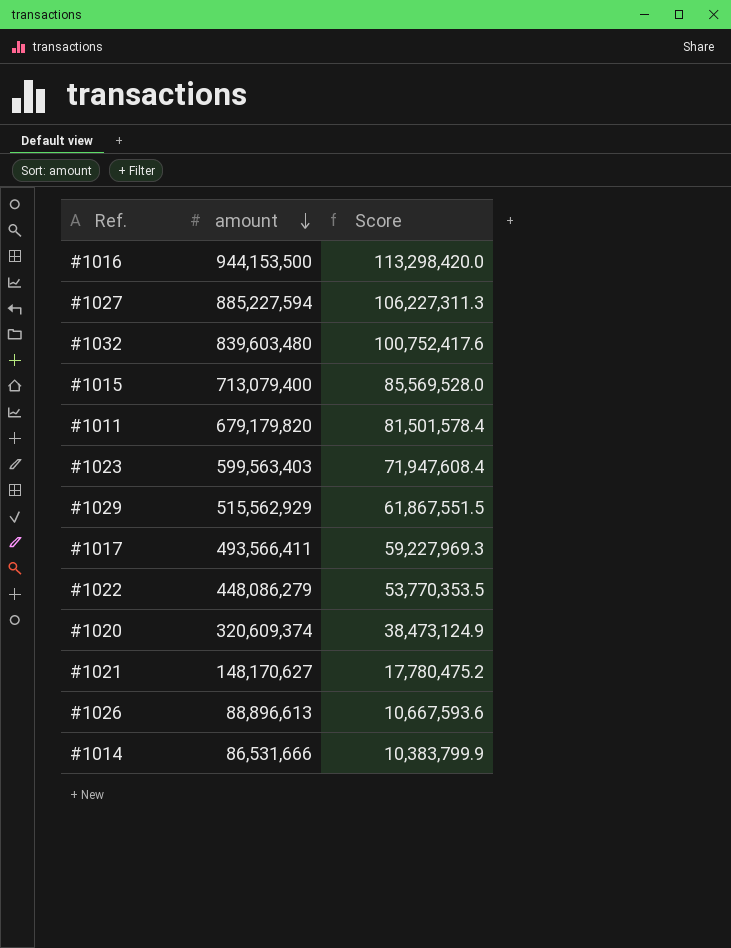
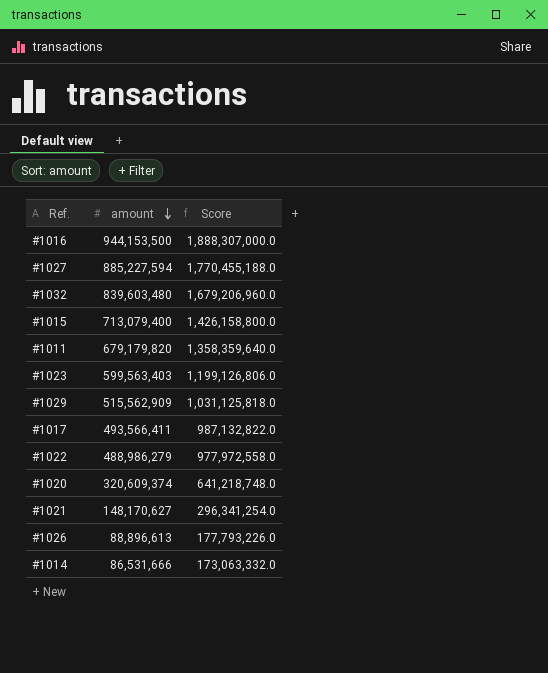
column Score | formula: [amount] * 0.12 -> [amount] * 2
#1029 | amount: 515,562,929 -> 515,562,909
#1022 | amount: 448,086,279 -> 488,986,279

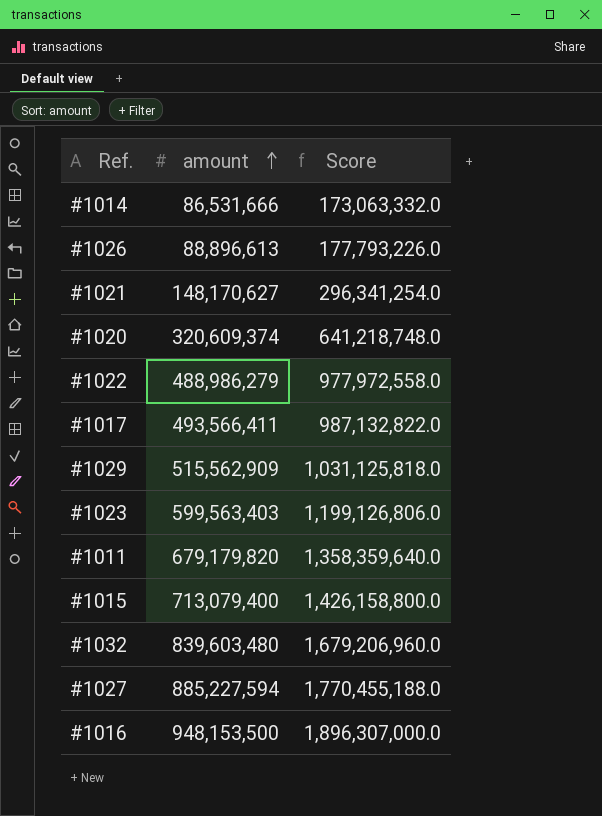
row order: amount descending -> amount ascending
#1016 | amount: 944,153,500 -> 948,153,500
#1016 | Score: 1,888,307,000.0 -> 1,896,307,000.0

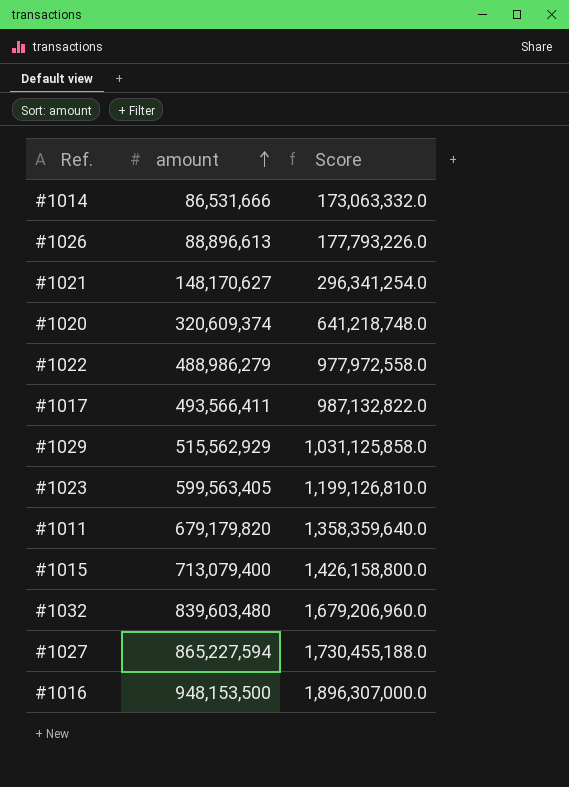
#1029 | amount: 515,562,909 -> 515,562,929
#1029 | Score: 1,031,125,818.0 -> 1,031,125,858.0
#1023 | amount: 599,563,403 -> 599,563,405
#1023 | Score: 1,199,126,806.0 -> 1,199,126,810.0
#1027 | amount: 885,227,594 -> 865,227,594
#1027 | Score: 1,770,455,188.0 -> 1,730,455,188.0

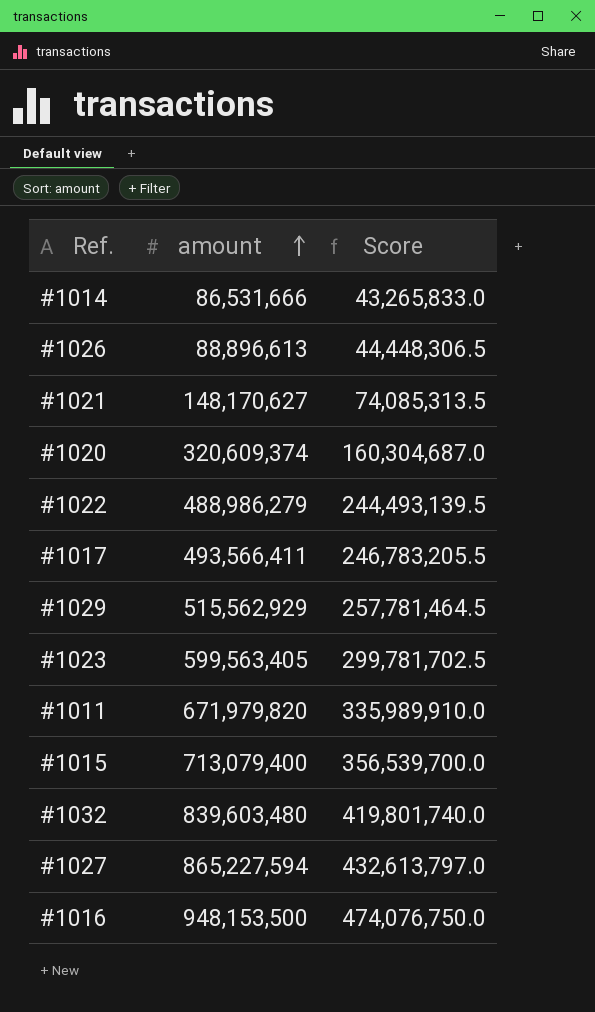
column Score | formula: [amount] * 2 -> [amount] * 0.5
#1011 | amount: 679,179,820 -> 671,979,820

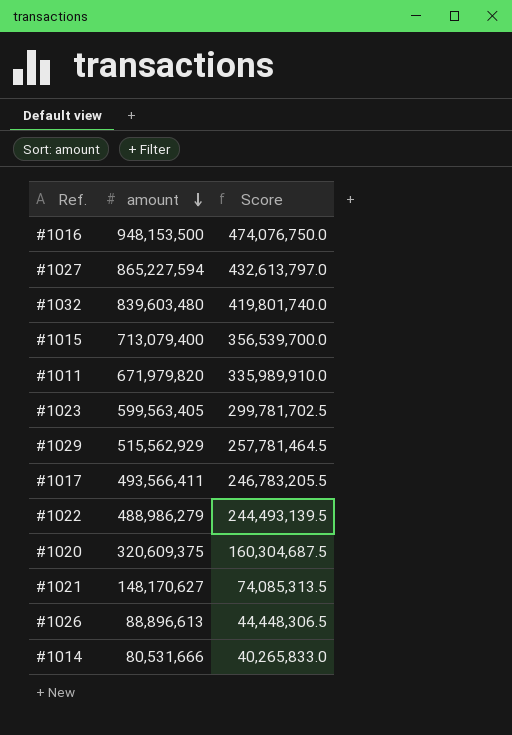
row order: amount ascending -> amount descending
#1020 | amount: 320,609,374 -> 320,609,375
#1020 | Score: 160,304,687.0 -> 160,304,687.5
#1014 | amount: 86,531,666 -> 80,531,666
#1014 | Score: 43,265,833.0 -> 40,265,833.0

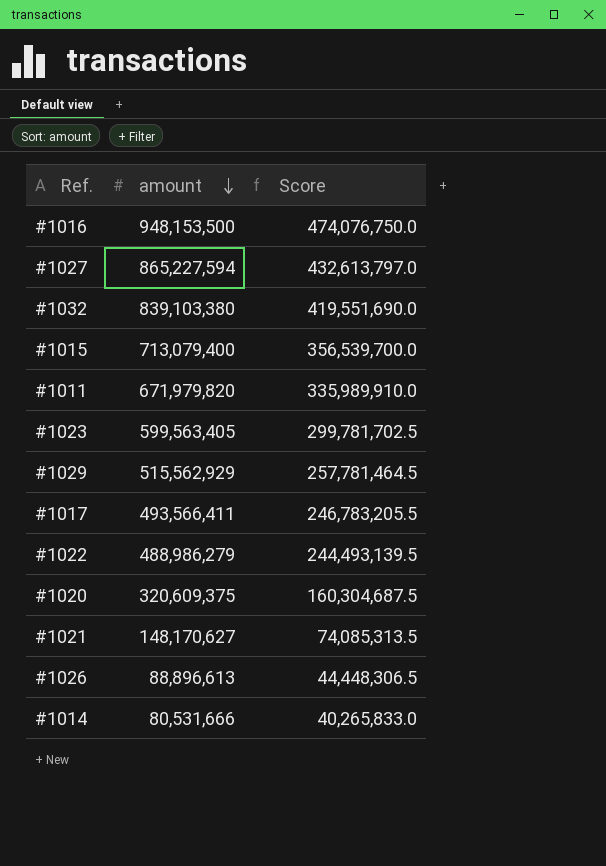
#1032 | amount: 839,603,480 -> 839,103,380
#1032 | Score: 419,801,740.0 -> 419,551,690.0

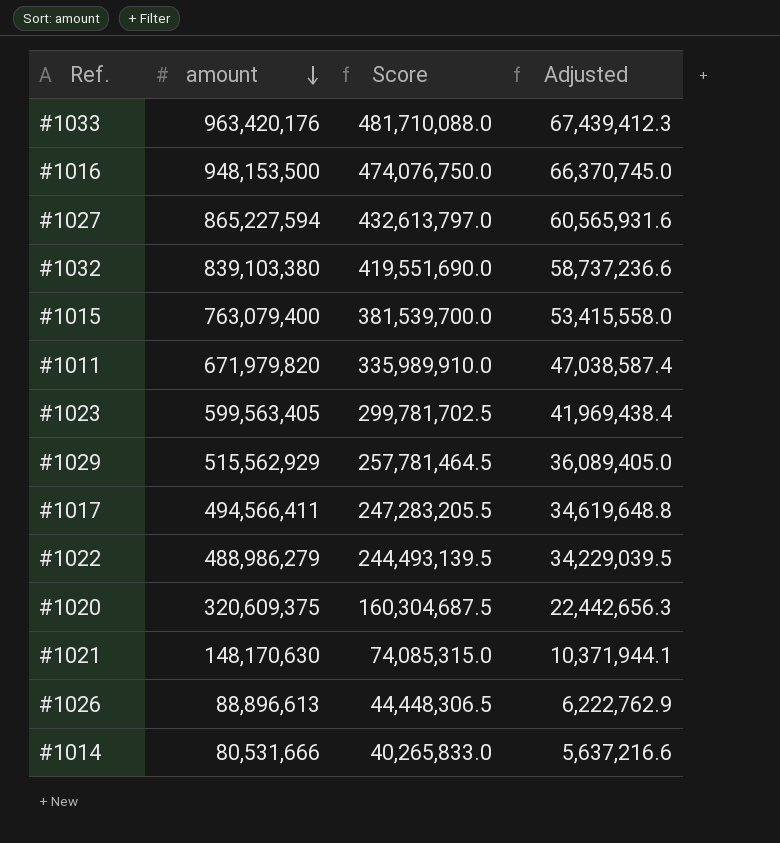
column Adjusted | formula: none -> [amount] * 0.07
row #1033: none -> 963,420,176 | 481,710,088.0 | 67,439,412.3
#1015 | amount: 713,079,400 -> 763,079,400
#1015 | Score: 356,539,700.0 -> 381,539,700.0
#1017 | amount: 493,566,411 -> 494,566,411
#1017 | Score: 246,783,205.5 -> 247,283,205.5
#1021 | amount: 148,170,627 -> 148,170,630
#1021 | Score: 74,085,313.5 -> 74,085,315.0

